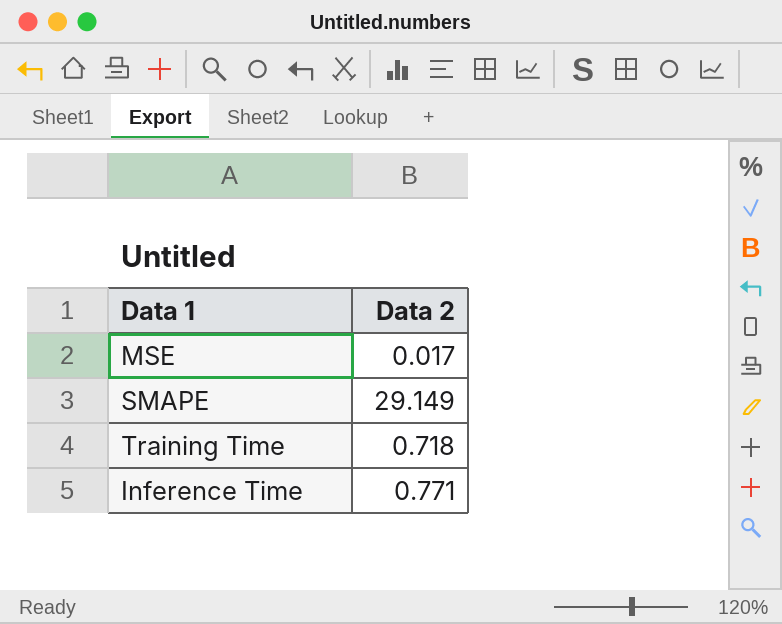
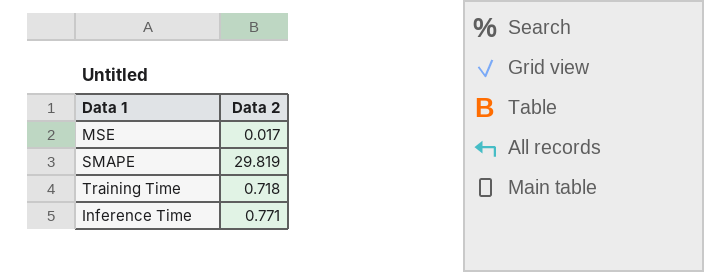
SMAPE | Data 2: 29.149 -> 29.819

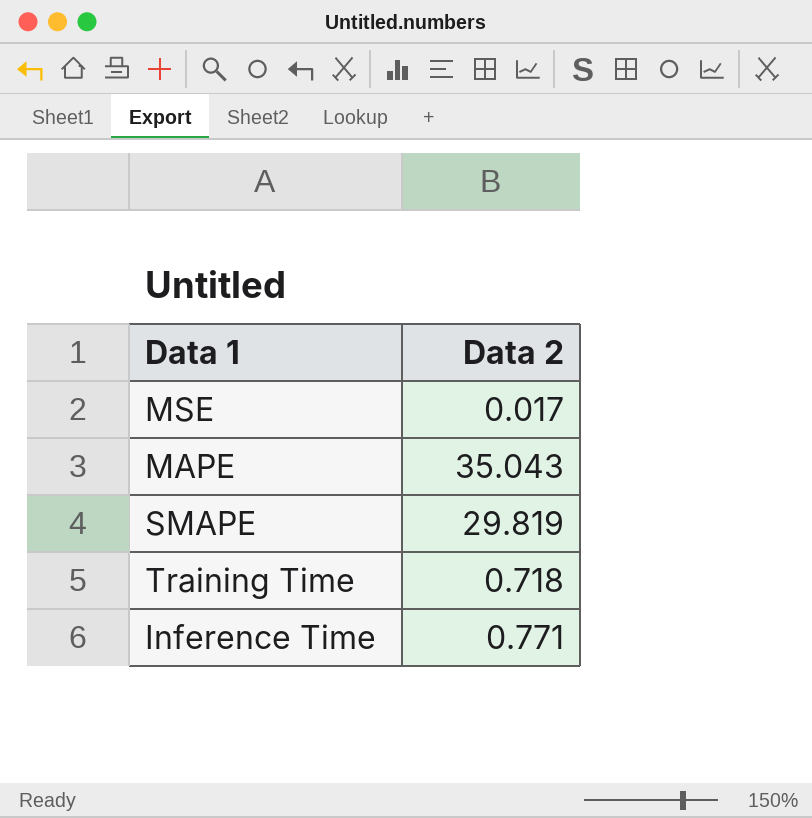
row MAPE: none -> 35.043

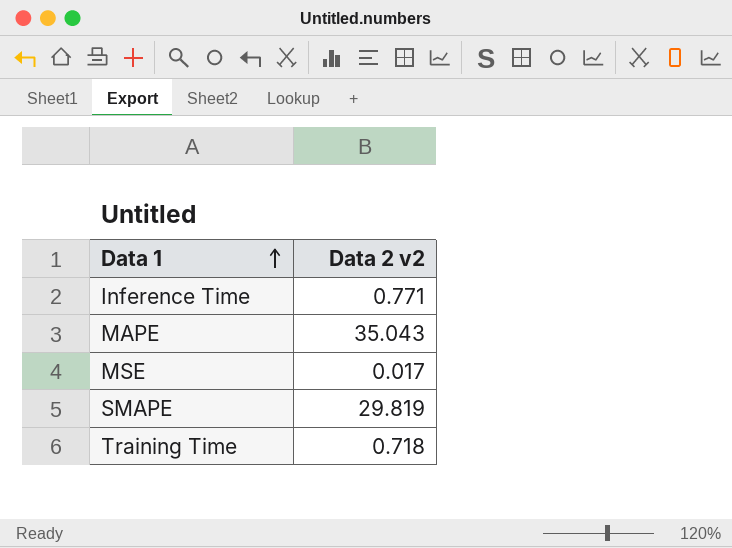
row order: none -> Data 1 ascending
column name: Data 2 -> Data 2 v2

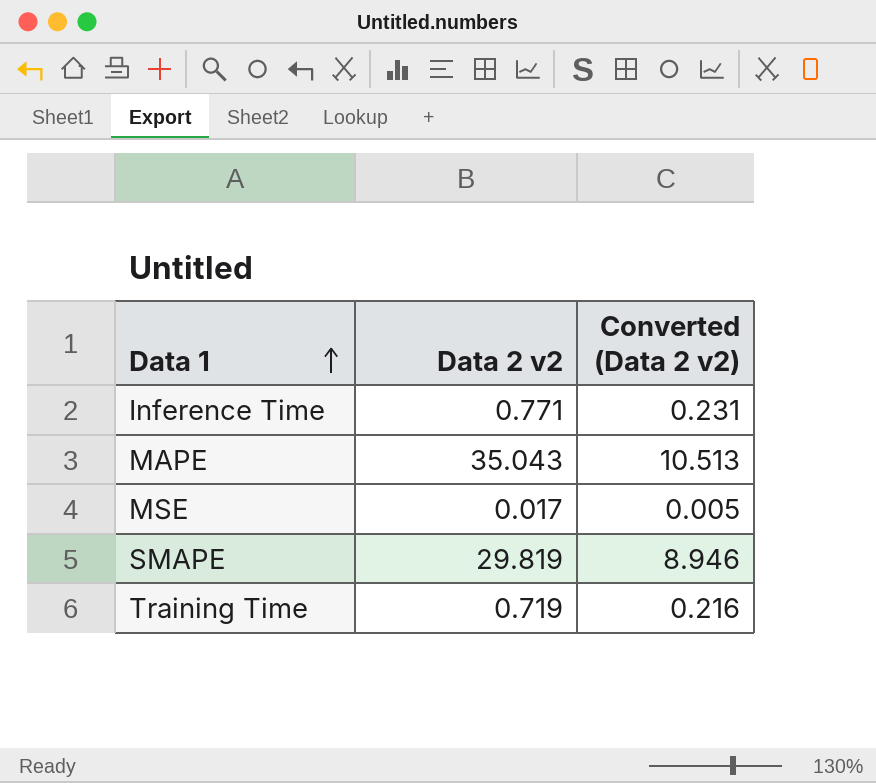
column Converted (Data 2 v2) | formula: none -> [Data 2 v2] * 0.3
Training Time | Data 2 v2: 0.718 -> 0.719

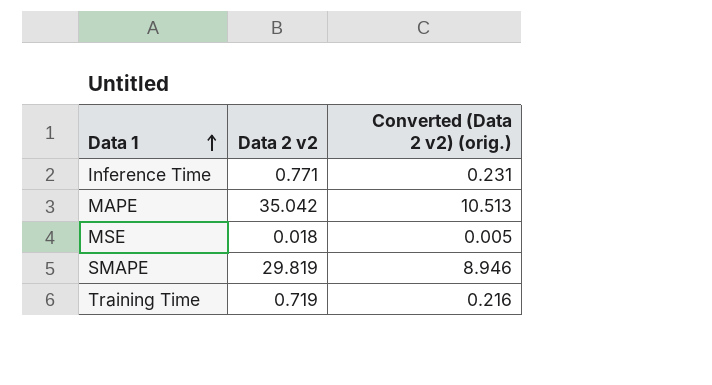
column name: Converted (Data 2 v2) -> Converted (Data 2 v2) (orig.)
MAPE | Data 2 v2: 35.043 -> 35.042
MSE | Data 2 v2: 0.017 -> 0.018

